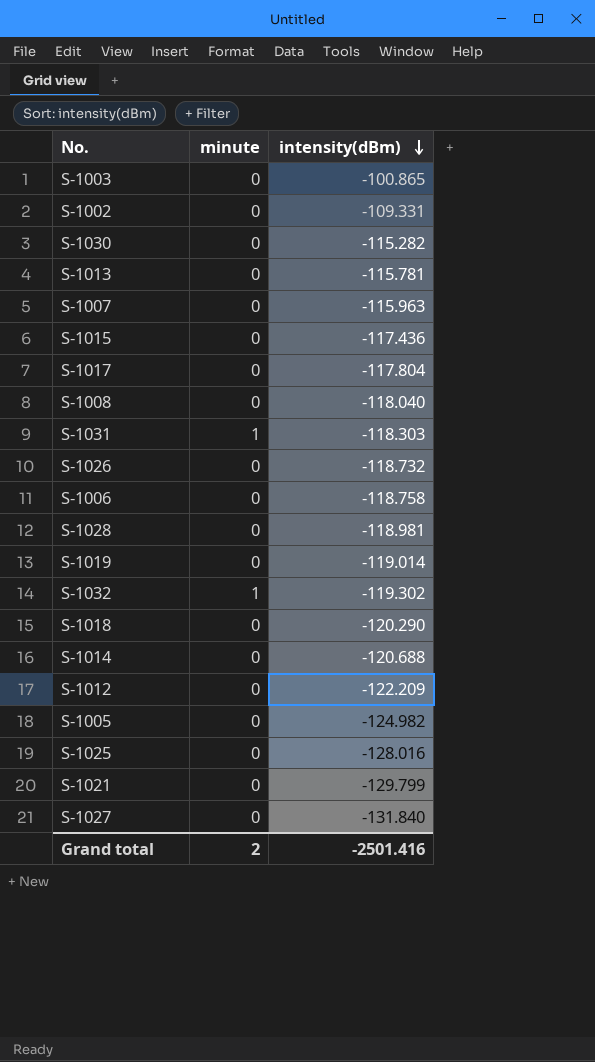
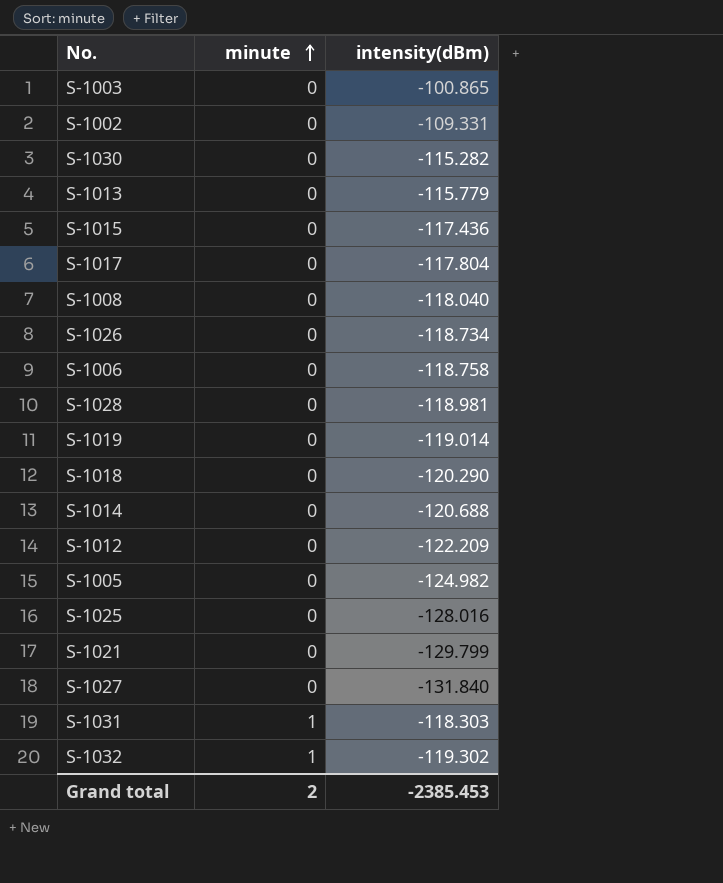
row order: intensity(dBm) descending -> minute ascending
row S-1007: 0 | -115.963 -> none
S-1013 | intensity(dBm): -115.781 -> -115.779
S-1026 | intensity(dBm): -118.732 -> -118.734
Grand total | intensity(dBm): -2501.416 -> -2385.453

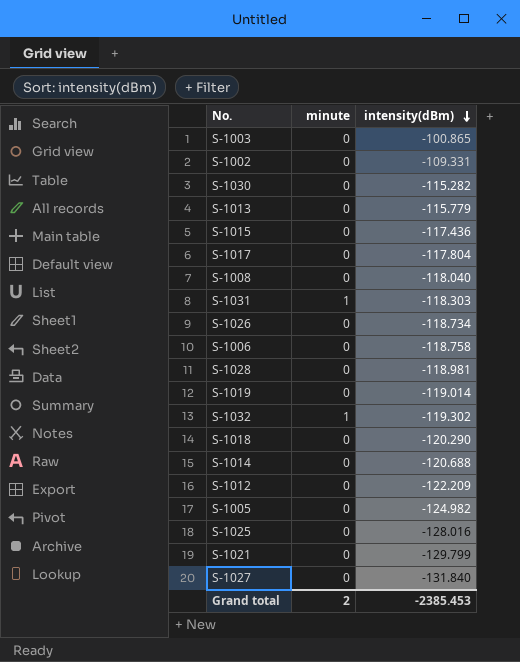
row order: minute ascending -> intensity(dBm) descending

